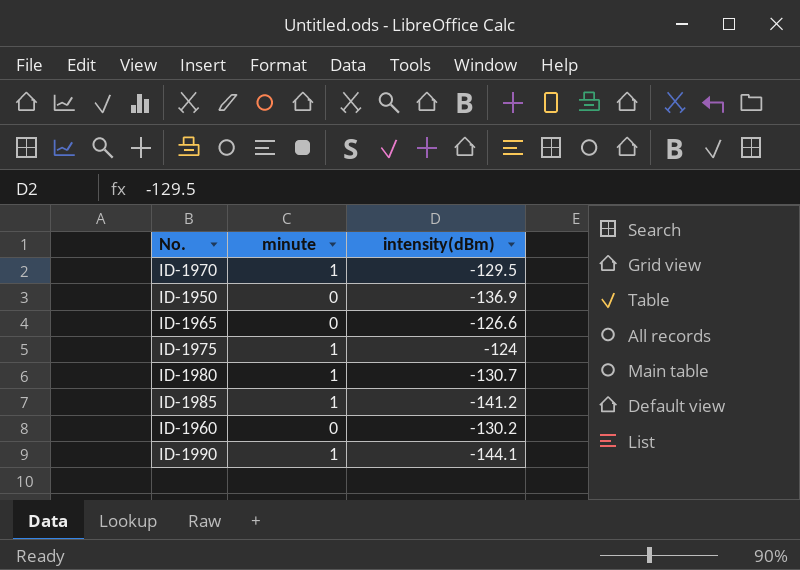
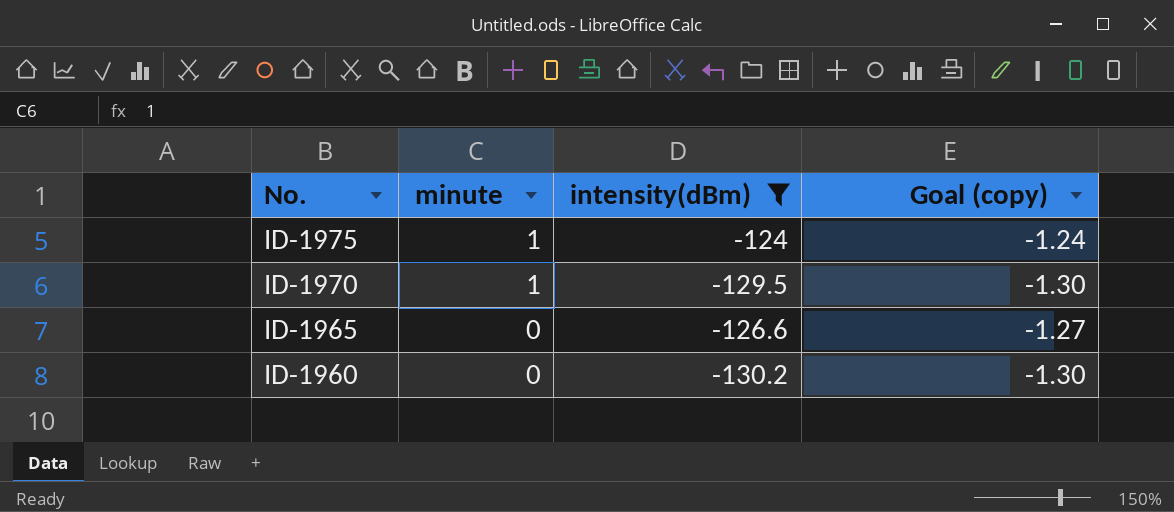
filter: none -> intensity(dBm) >= -130.2
row order: none -> No. descending
column Goal (copy) | formula: none -> [intensity(dBm)] * 0.01

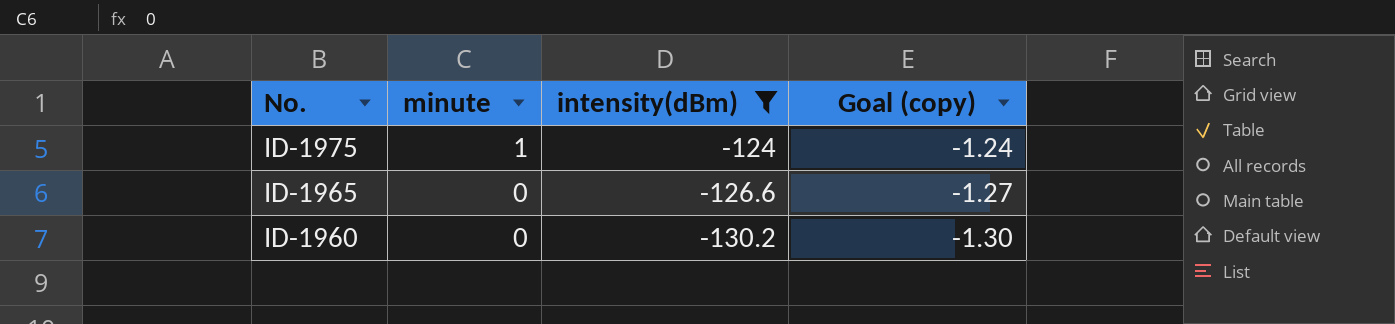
row ID-1970: 1 | -129.5 | -1.30 -> none

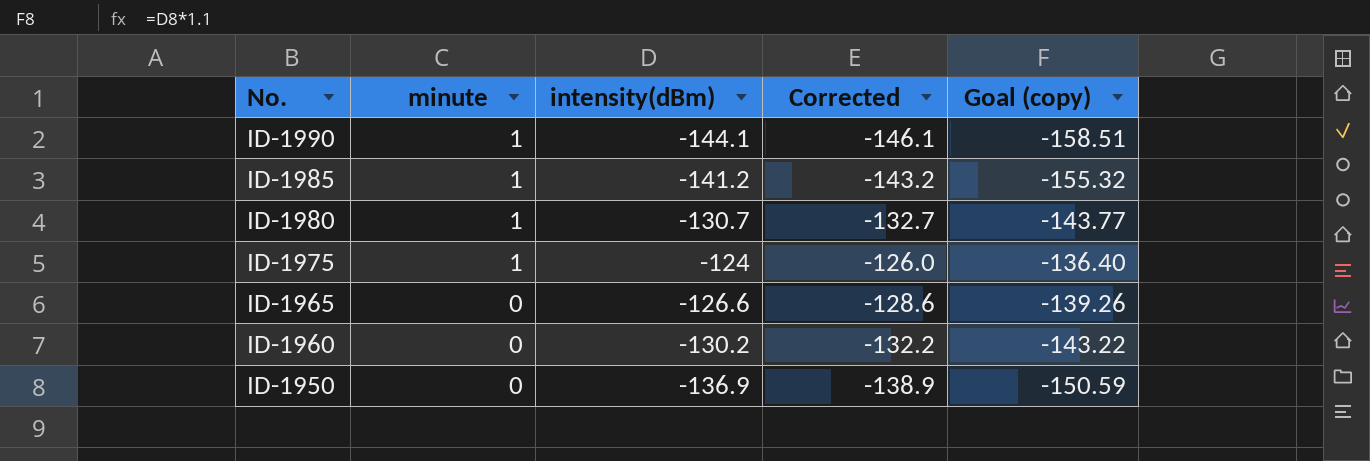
filter: intensity(dBm) >= -130.2 -> none
column Corrected | formula: none -> [intensity(dBm)] - 2
column Goal (copy) | formula: [intensity(dBm)] * 0.01 -> [intensity(dBm)] * 1.1

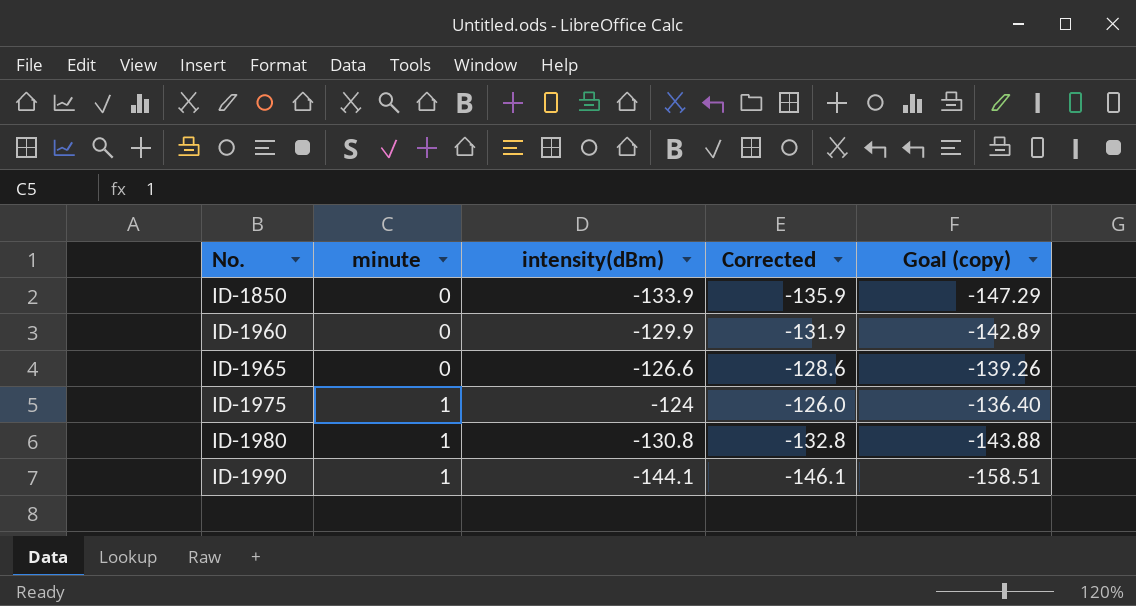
row order: No. descending -> No. ascending
row ID-1985: 1 | -141.2 | -143.2 | -155.32 -> none
row ID-1950: 0 | -136.9 | -138.9 | -150.59 -> none
row ID-1850: none -> 0 | -133.9 | -135.9 | -147.29
ID-1960 | intensity(dBm): -130.2 -> -129.9
ID-1960 | Corrected: -132.2 -> -131.9
ID-1960 | Goal (copy): -143.22 -> -142.89
ID-1980 | intensity(dBm): -130.7 -> -130.8
ID-1980 | Corrected: -132.7 -> -132.8
ID-1980 | Goal (copy): -143.77 -> -143.88

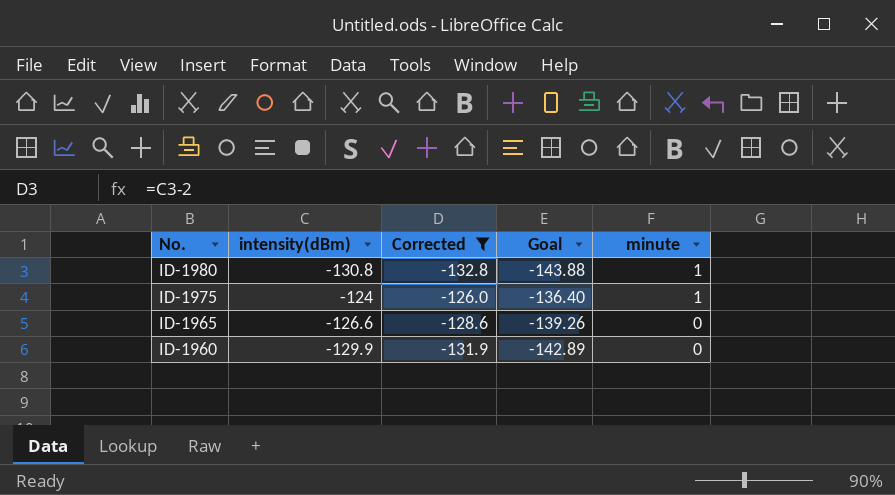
filter: none -> Corrected >= -132.8
row order: No. ascending -> No. descending
column name: Goal (copy) -> Goal
column minute | position: 2 -> 5

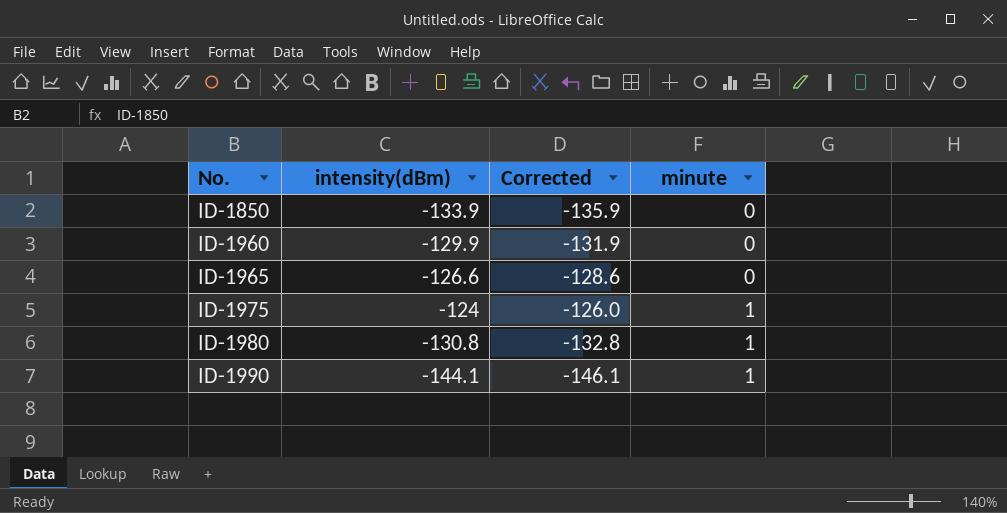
filter: Corrected >= -132.8 -> none
row order: No. descending -> No. ascending
column Goal | formula: [intensity(dBm)] * 1.1 -> none

